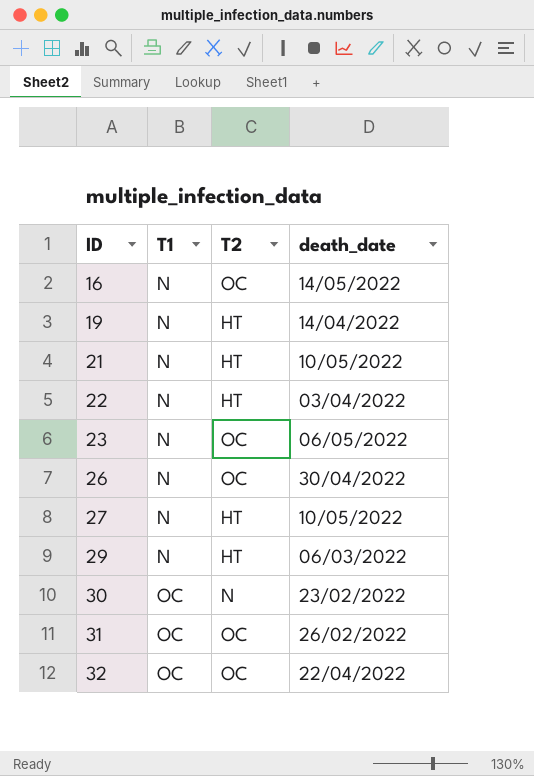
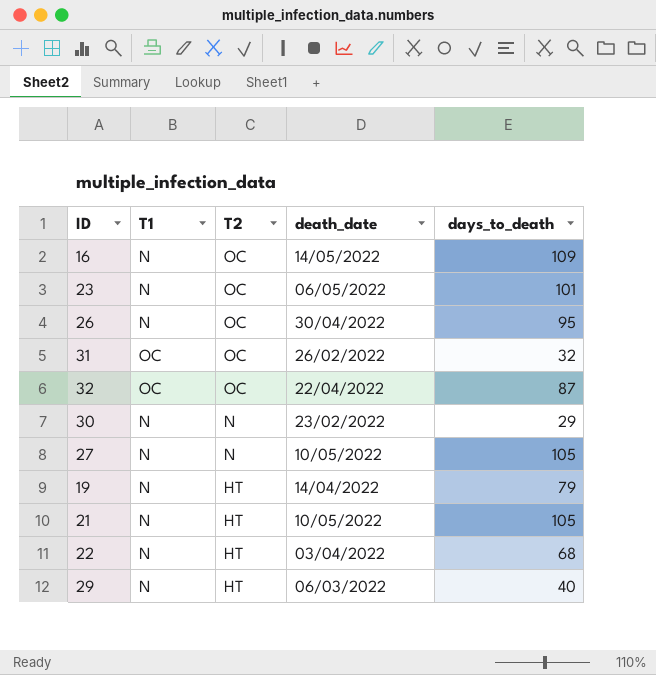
row order: ID ascending -> T2 descending
column days_to_death | position: none -> 5
30 | T1: OC -> N
27 | T2: HT -> N

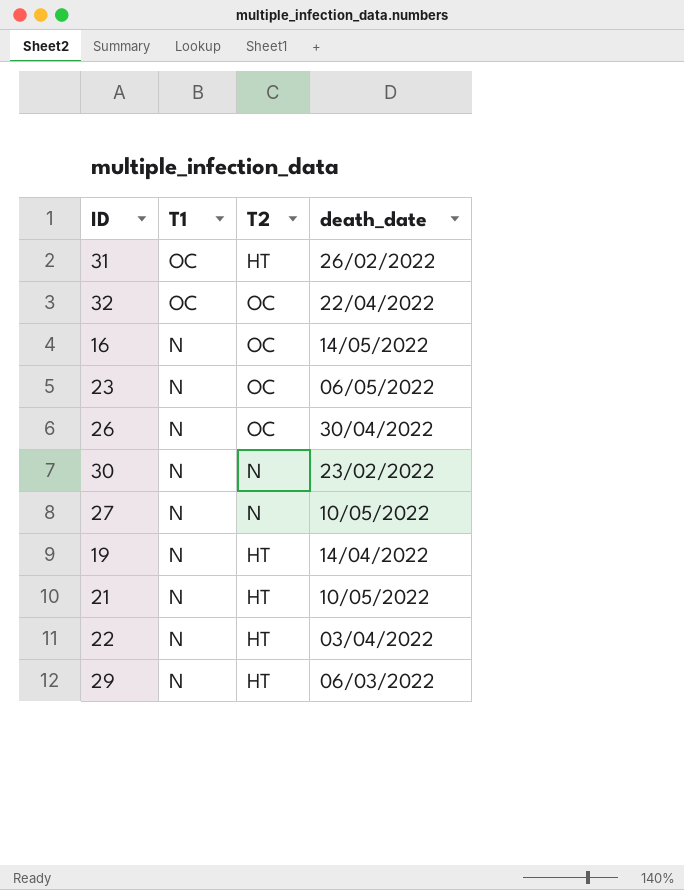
row order: T2 descending -> T1 descending
column days_to_death | position: 5 -> none
31 | T2: OC -> HT

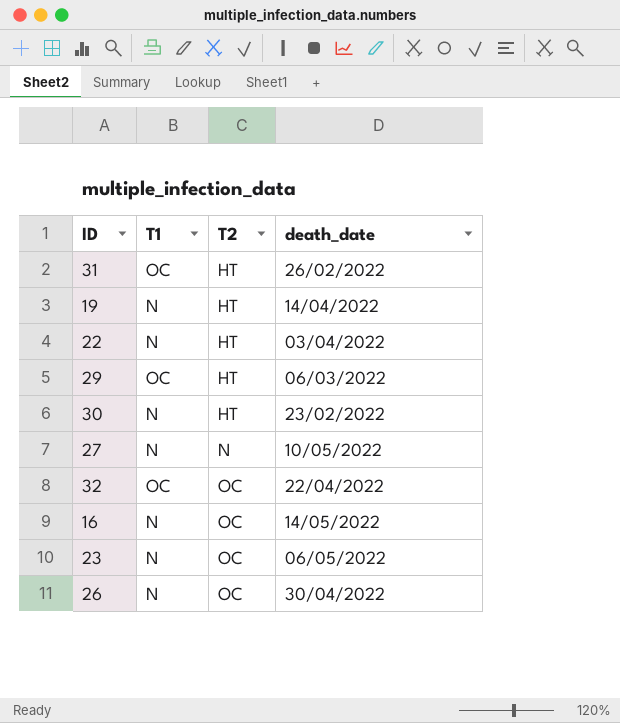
row order: T1 descending -> T2 ascending
row 21: N | HT | 10/05/2022 -> none
29 | T1: N -> OC
30 | T2: N -> HT

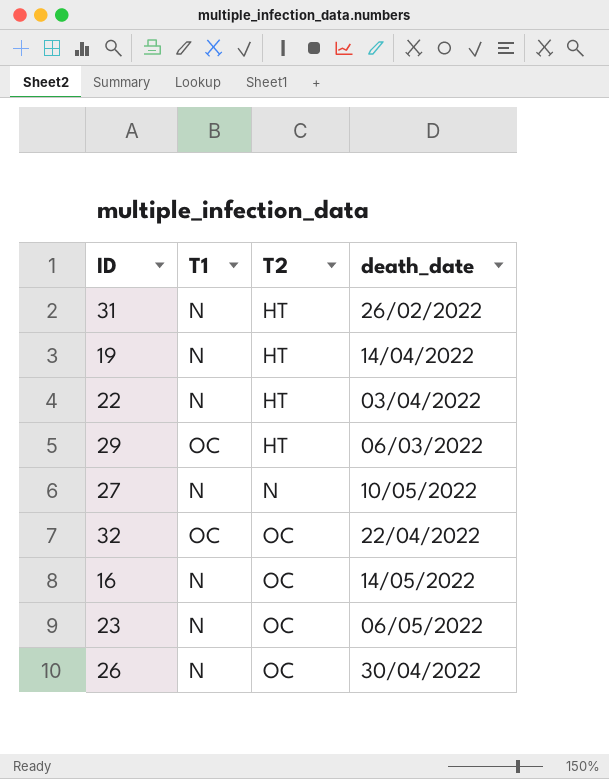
row 30: N | HT | 23/02/2022 -> none
31 | T1: OC -> N

